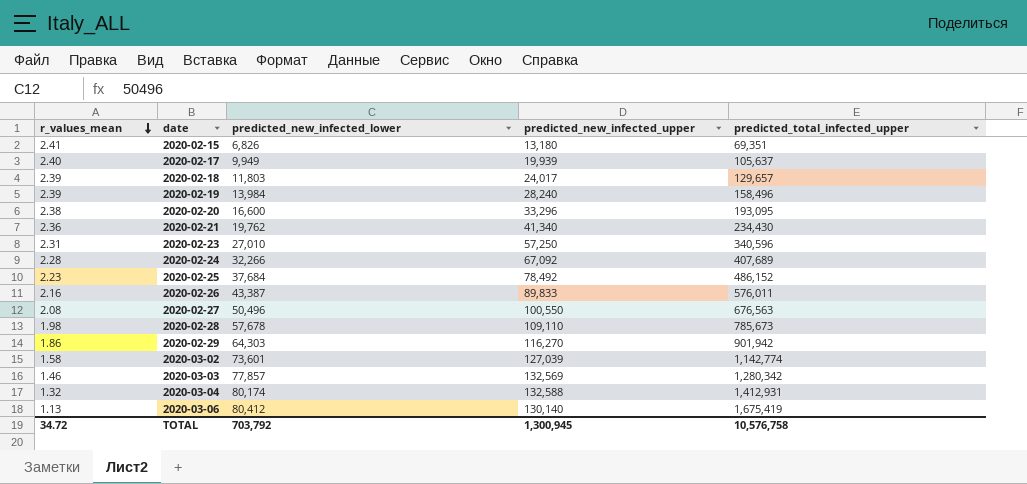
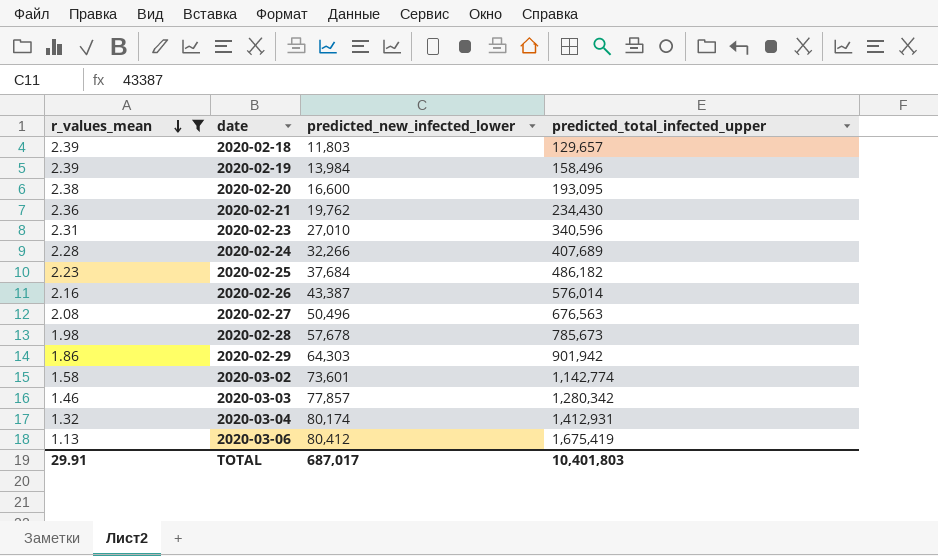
filter: none -> r_values_mean <= 2.39
column predicted_new_infected_upper | position: 4 -> none
2020-02-25 | predicted_total_infected_upper: 486,152 -> 486,182
2020-02-26 | predicted_total_infected_upper: 576,011 -> 576,014
TOTAL | r_values_mean: 34.72 -> 29.91
TOTAL | predicted_new_infected_lower: 703,792 -> 687,017
TOTAL | predicted_total_infected_upper: 10,576,758 -> 10,401,803

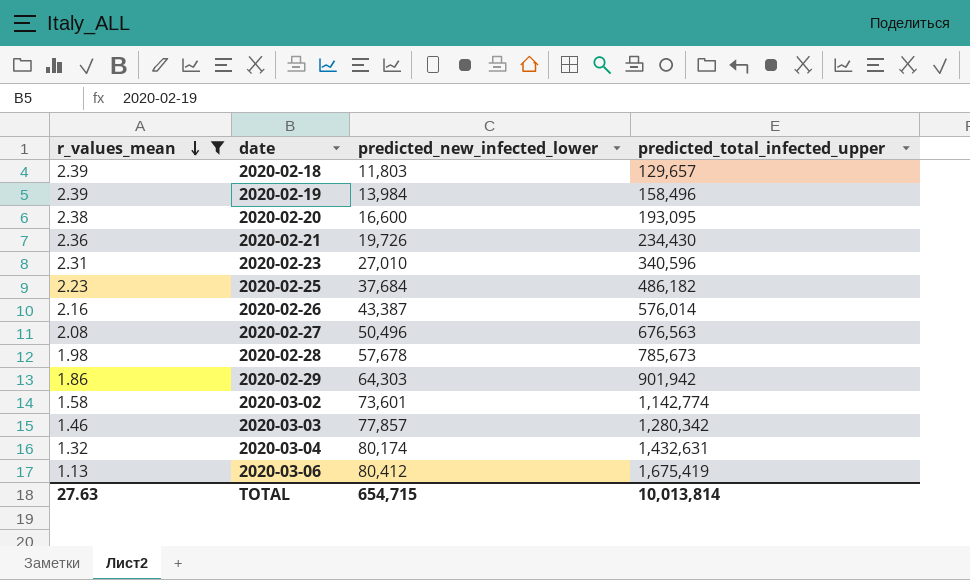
row 2020-02-24: 2.28 | 32,266 | 407,689 -> none
2020-02-21 | predicted_new_infected_lower: 19,762 -> 19,726
2020-03-04 | predicted_total_infected_upper: 1,412,931 -> 1,432,631
TOTAL | r_values_mean: 29.91 -> 27.63
TOTAL | predicted_new_infected_lower: 687,017 -> 654,715
TOTAL | predicted_total_infected_upper: 10,401,803 -> 10,013,814

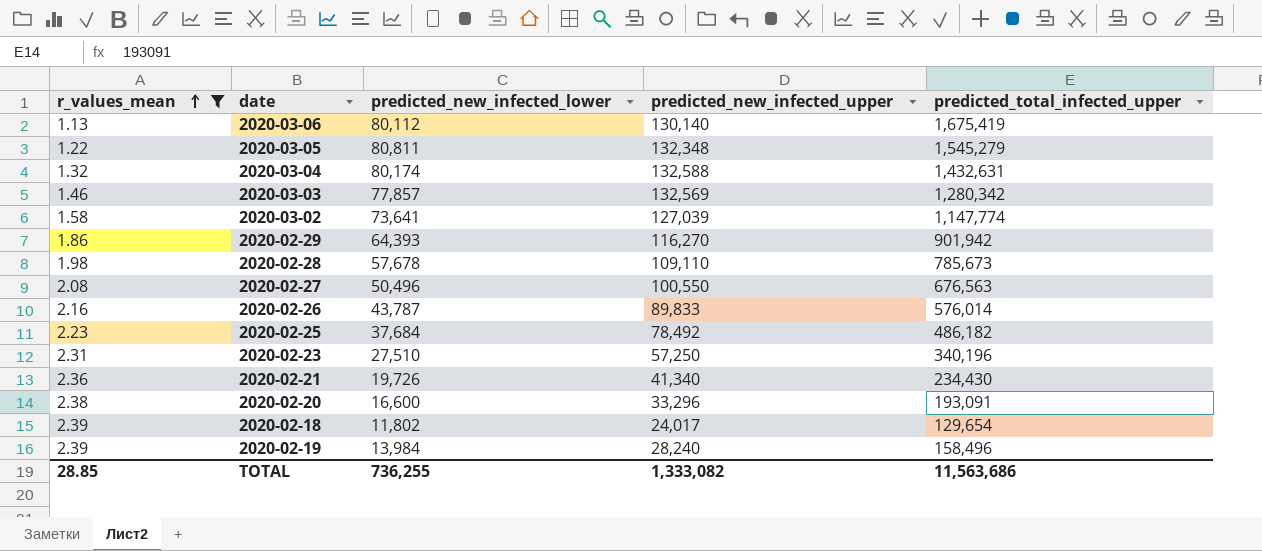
row order: r_values_mean descending -> r_values_mean ascending
column predicted_new_infected_upper | position: none -> 4
2020-03-06 | predicted_new_infected_lower: 80,412 -> 80,112
row 2020-03-05: none -> 1.22 | 80,811 | 132,348 | 1,545,279
2020-03-02 | predicted_new_infected_lower: 73,601 -> 73,641
2020-03-02 | predicted_total_infected_upper: 1,142,774 -> 1,147,774
2020-02-29 | predicted_new_infected_lower: 64,303 -> 64,393
2020-02-26 | predicted_new_infected_lower: 43,387 -> 43,787
2020-02-23 | predicted_new_infected_lower: 27,010 -> 27,510
2020-02-23 | predicted_total_infected_upper: 340,596 -> 340,196
2020-02-20 | predicted_total_infected_upper: 193,095 -> 193,091
2020-02-18 | predicted_new_infected_lower: 11,803 -> 11,802
2020-02-18 | predicted_total_infected_upper: 129,657 -> 129,654
TOTAL | r_values_mean: 27.63 -> 28.85
TOTAL | predicted_new_infected_lower: 654,715 -> 736,255
TOTAL | predicted_total_infected_upper: 10,013,814 -> 11,563,686

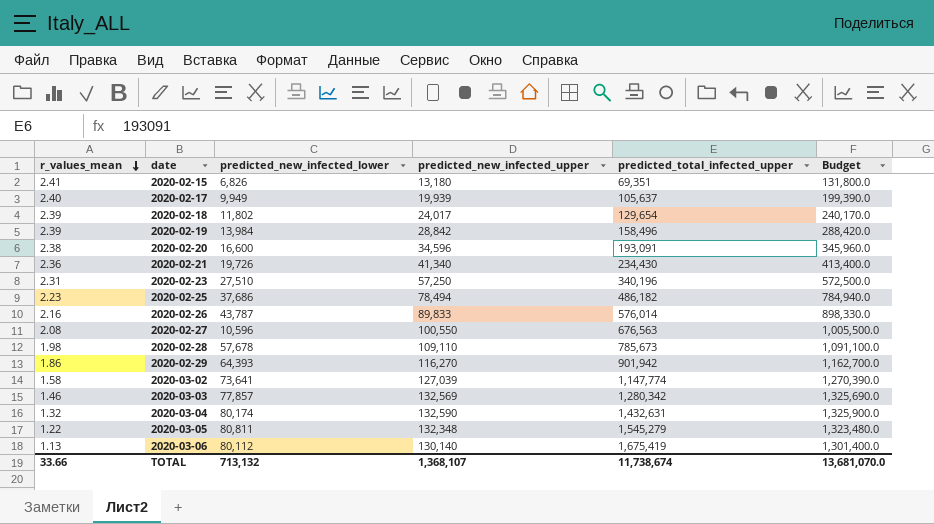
filter: r_values_mean <= 2.39 -> none
row order: r_values_mean ascending -> r_values_mean descending
column Budget | formula: none -> [predicted_new_infected_upper] * 10
2020-02-19 | predicted_new_infected_upper: 28,240 -> 28,842
2020-02-20 | predicted_new_infected_upper: 33,296 -> 34,596
2020-02-25 | predicted_new_infected_lower: 37,684 -> 37,686
2020-02-25 | predicted_new_infected_upper: 78,492 -> 78,494
2020-02-27 | predicted_new_infected_lower: 50,496 -> 10,596
2020-03-04 | predicted_new_infected_upper: 132,588 -> 132,590
TOTAL | r_values_mean: 28.85 -> 33.66
TOTAL | predicted_new_infected_lower: 736,255 -> 713,132
TOTAL | predicted_new_infected_upper: 1,333,082 -> 1,368,107
TOTAL | predicted_total_infected_upper: 11,563,686 -> 11,738,674

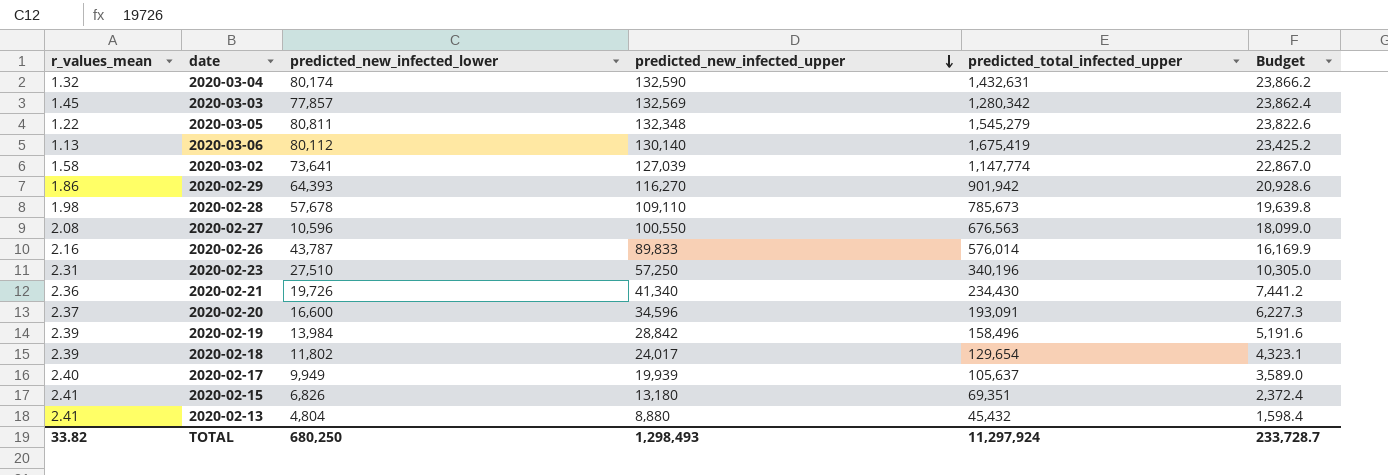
row order: r_values_mean descending -> predicted_new_infected_upper descending
column Budget | formula: [predicted_new_infected_upper] * 10 -> [predicted_new_infected_upper] * 0.18
row 2020-02-25: 2.23 | 37,686 | 78,494 | 486,182 | 784,940.0 -> none
2020-03-03 | r_values_mean: 1.46 -> 1.45
2020-02-20 | r_values_mean: 2.38 -> 2.37
row 2020-02-13: none -> 2.41 | 4,804 | 8,880 | 45,432 | 1,598.4
TOTAL | r_values_mean: 33.66 -> 33.82
TOTAL | predicted_new_infected_lower: 713,132 -> 680,250
TOTAL | predicted_new_infected_upper: 1,368,107 -> 1,298,493
TOTAL | predicted_total_infected_upper: 11,738,674 -> 11,297,924
TOTAL | Budget: 13,681,070.0 -> 233,728.7

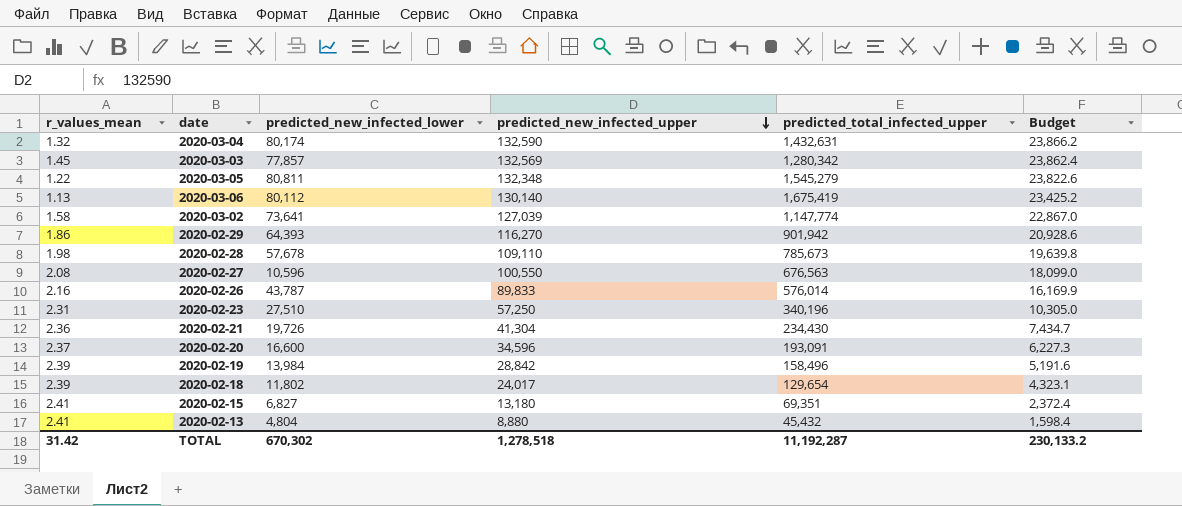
row 2020-02-17: 2.40 | 9,949 | 19,939 | 105,637 | 3,589.0 -> none
2020-02-21 | predicted_new_infected_upper: 41,340 -> 41,304
2020-02-21 | Budget: 7,441.2 -> 7,434.7
2020-02-15 | predicted_new_infected_lower: 6,826 -> 6,827
TOTAL | r_values_mean: 33.82 -> 31.42
TOTAL | predicted_new_infected_lower: 680,250 -> 670,302
TOTAL | predicted_new_infected_upper: 1,298,493 -> 1,278,518
TOTAL | predicted_total_infected_upper: 11,297,924 -> 11,192,287
TOTAL | Budget: 233,728.7 -> 230,133.2

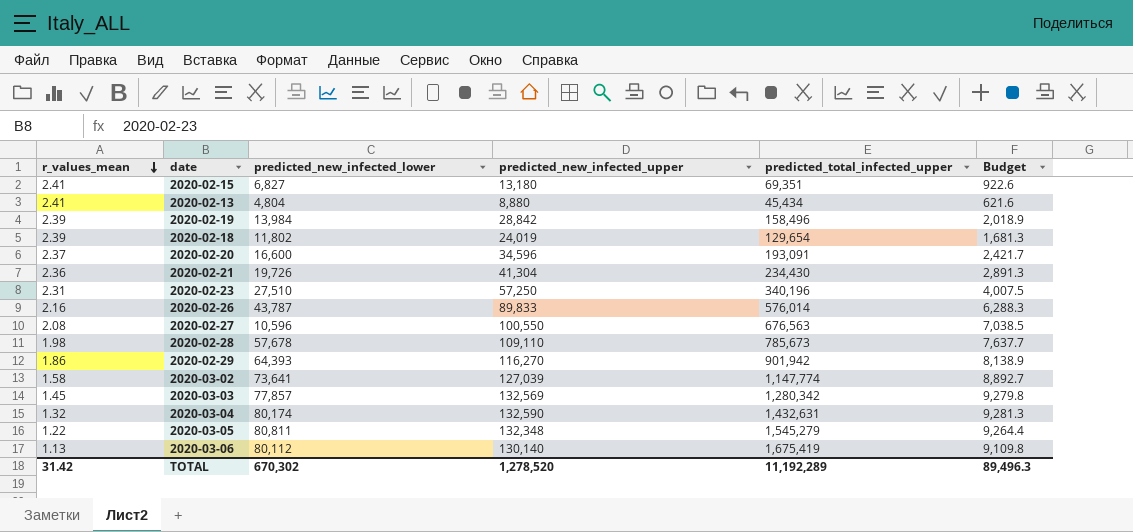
row order: predicted_new_infected_upper descending -> r_values_mean descending
column Budget | formula: [predicted_new_infected_upper] * 0.18 -> [predicted_new_infected_upper] * 0.07
2020-02-13 | predicted_total_infected_upper: 45,432 -> 45,434
2020-02-18 | predicted_new_infected_upper: 24,017 -> 24,019
TOTAL | predicted_new_infected_upper: 1,278,518 -> 1,278,520
TOTAL | predicted_total_infected_upper: 11,192,287 -> 11,192,289
TOTAL | Budget: 230,133.2 -> 89,496.3

